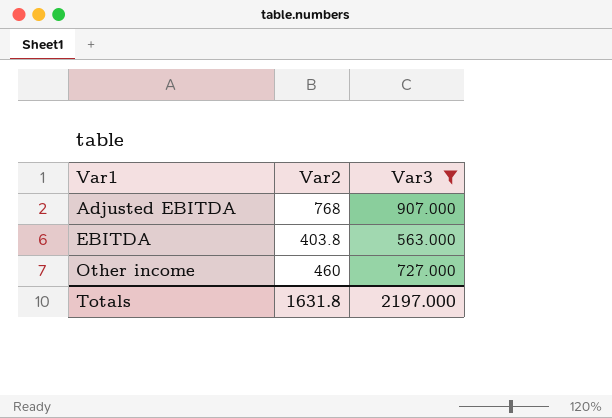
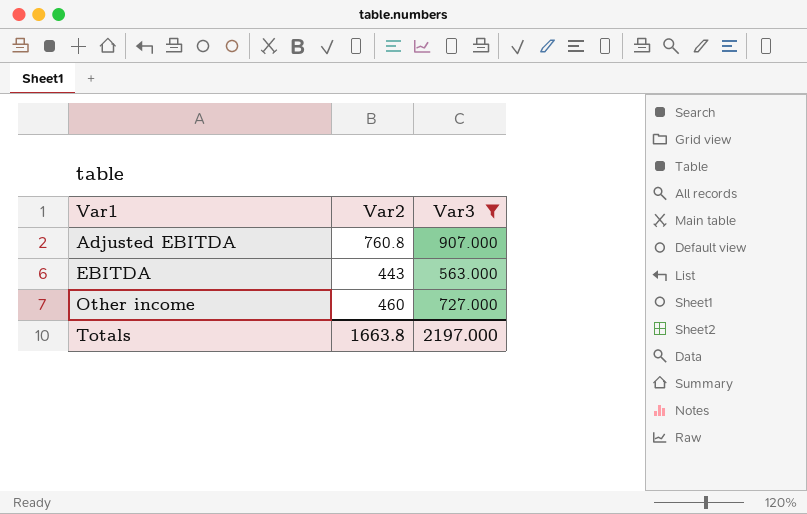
Adjusted EBITDA | Var2: 768 -> 760.8
EBITDA | Var2: 403.8 -> 443
Totals | Var2: 1631.8 -> 1663.8

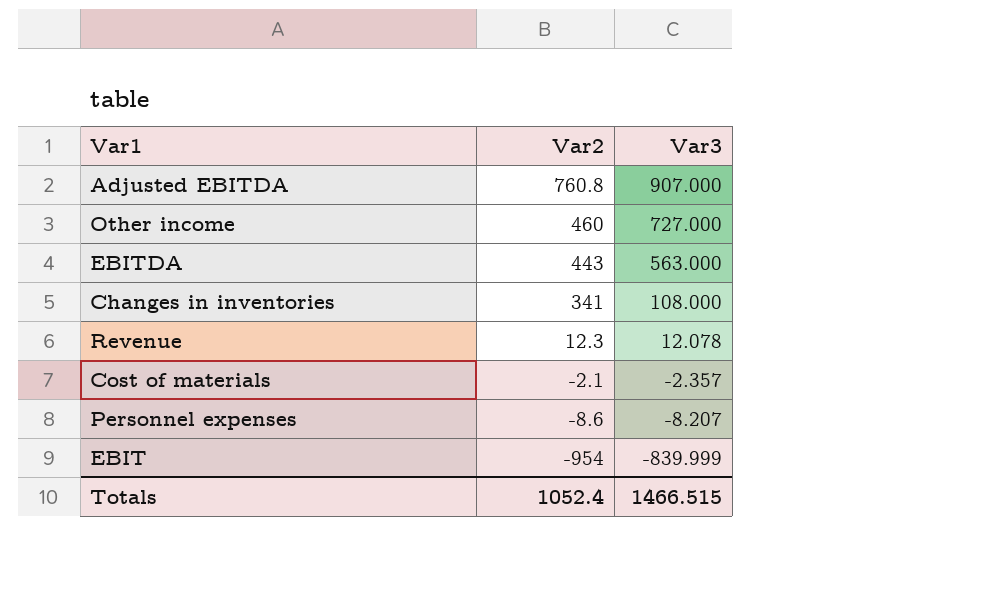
filter: Var3 >= 563.000 -> none
row order: Var1 ascending -> Var2 descending
Totals | Var2: 1663.8 -> 1052.4
Totals | Var3: 2197.000 -> 1466.515

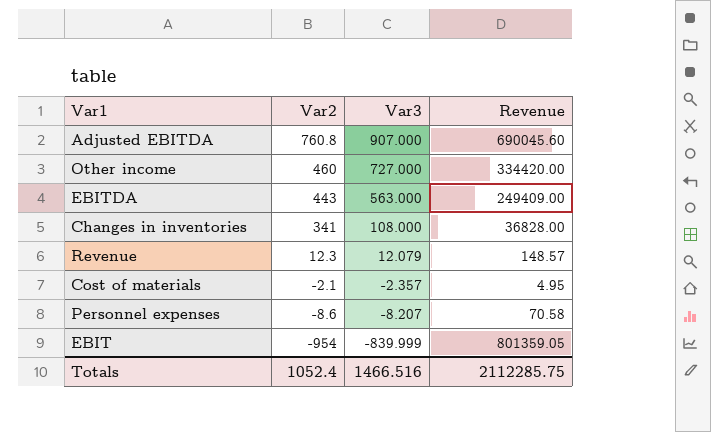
column Revenue | formula: none -> [Var2] * [Var3]
Revenue | Var3: 12.078 -> 12.079
Totals | Var3: 1466.515 -> 1466.516

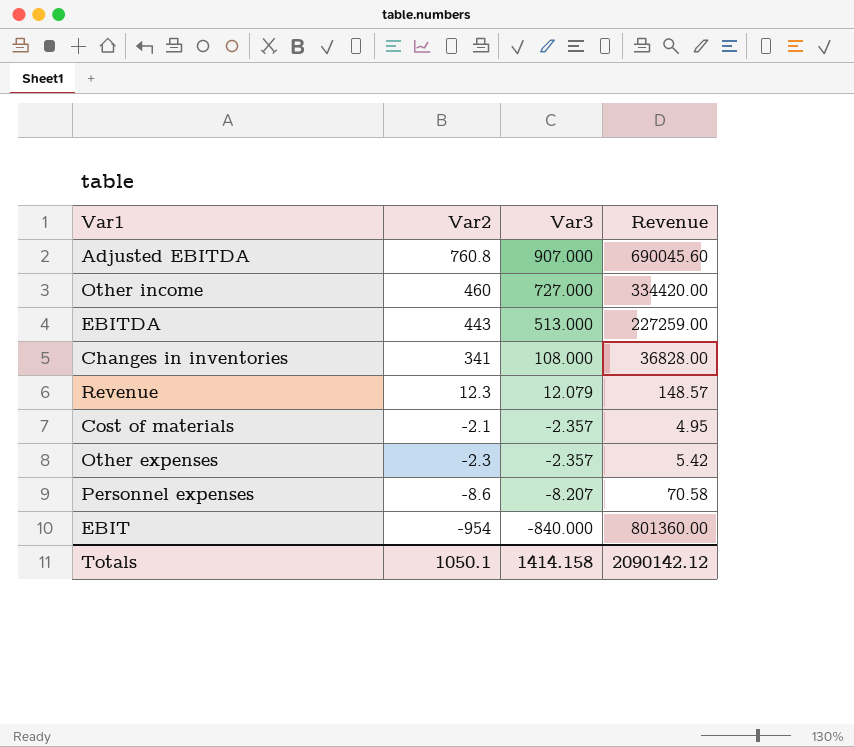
EBITDA | Var3: 563.000 -> 513.000
EBITDA | Revenue: 249409.00 -> 227259.00
row Other expenses: none -> -2.3 | -2.357 | 5.42
EBIT | Var3: -839.999 -> -840.000
EBIT | Revenue: 801359.05 -> 801360.00
Totals | Var2: 1052.4 -> 1050.1
Totals | Var3: 1466.516 -> 1414.158
Totals | Revenue: 2112285.75 -> 2090142.12

